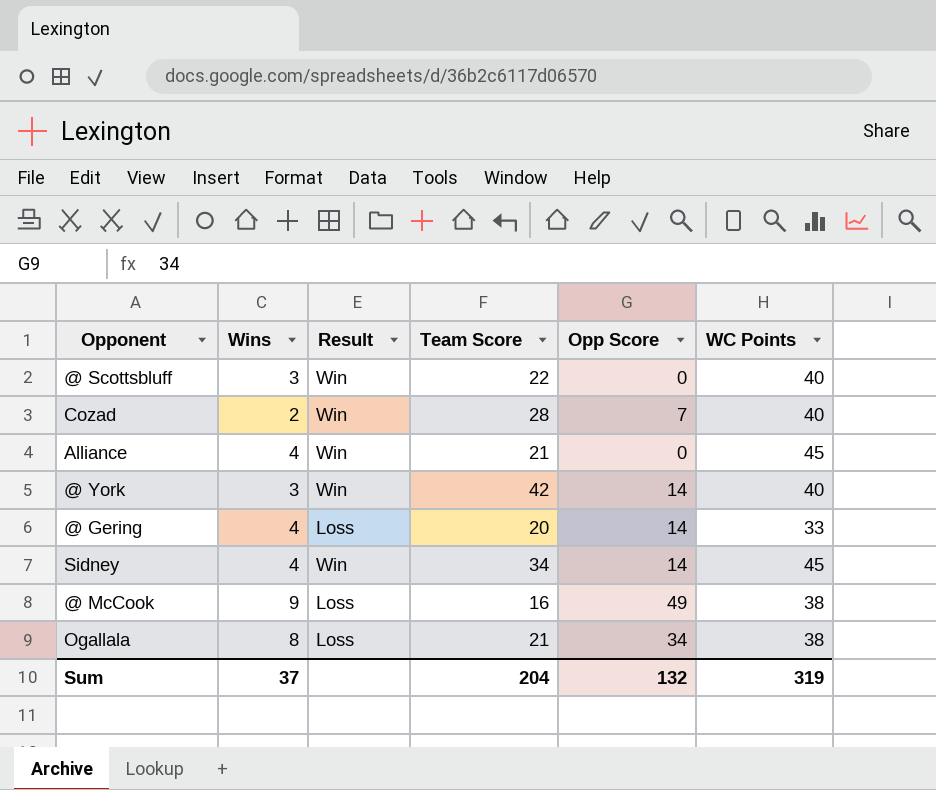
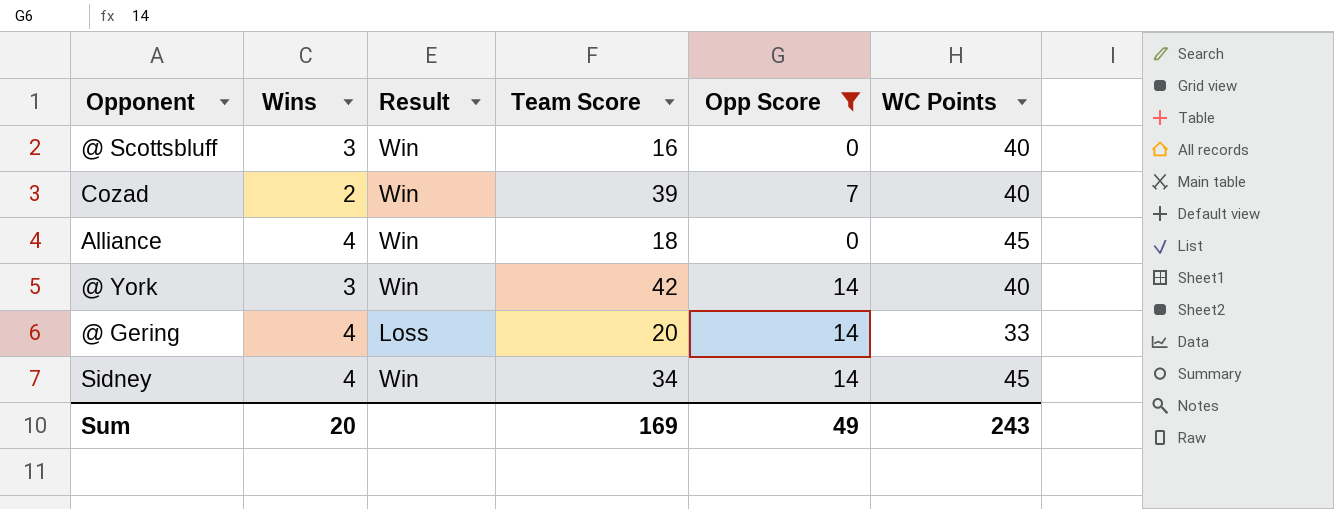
filter: none -> Opp Score <= 14
@ Scottsbluff | Team Score: 22 -> 16
Cozad | Team Score: 28 -> 39
Alliance | Team Score: 21 -> 18
Sum | Wins: 37 -> 20
Sum | Team Score: 204 -> 169
Sum | Opp Score: 132 -> 49
Sum | WC Points: 319 -> 243

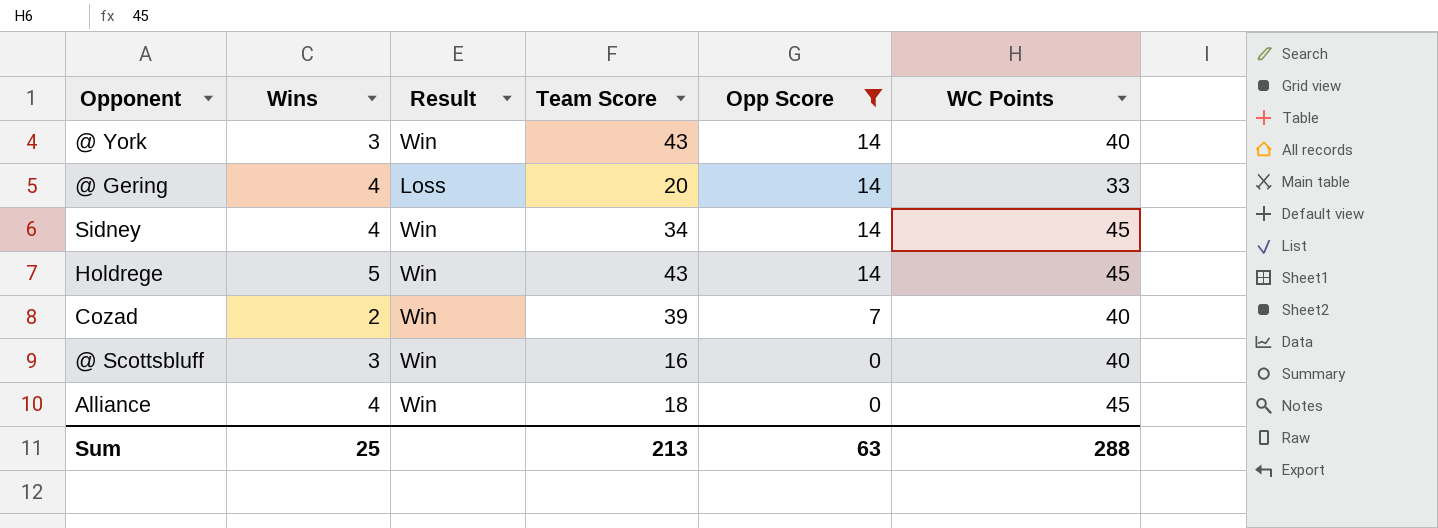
row order: none -> Opp Score descending
@ York | Team Score: 42 -> 43
row Holdrege: none -> 5 | Win | 43 | 14 | 45
Sum | Wins: 20 -> 25
Sum | Team Score: 169 -> 213
Sum | Opp Score: 49 -> 63
Sum | WC Points: 243 -> 288

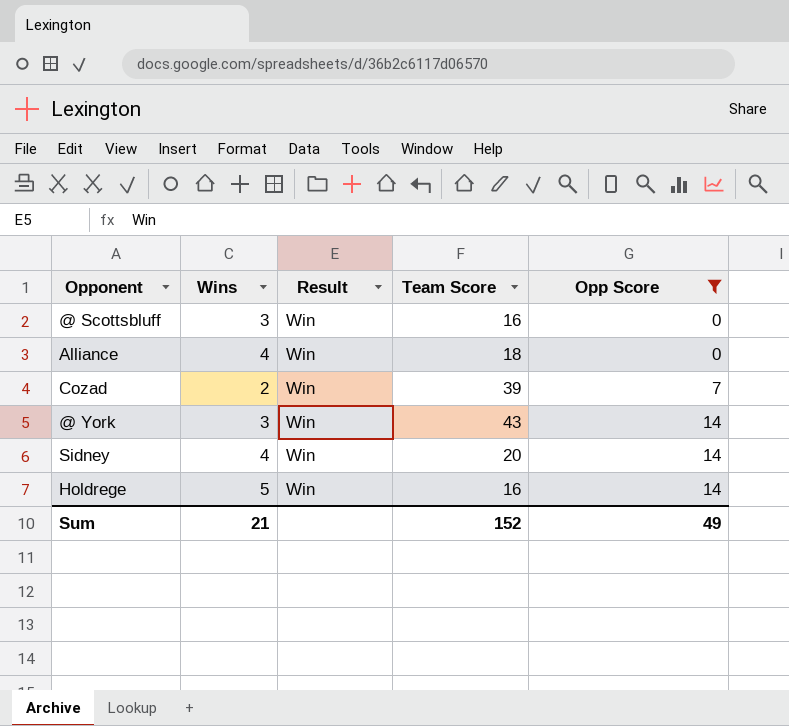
row order: Opp Score descending -> Opp Score ascending
column WC Points | position: 6 -> none
row @ Gering: 4 | Loss | 20 | 14 | 33 -> none
Sidney | Team Score: 34 -> 20
Holdrege | Team Score: 43 -> 16
Sum | Wins: 25 -> 21
Sum | Team Score: 213 -> 152
Sum | Opp Score: 63 -> 49

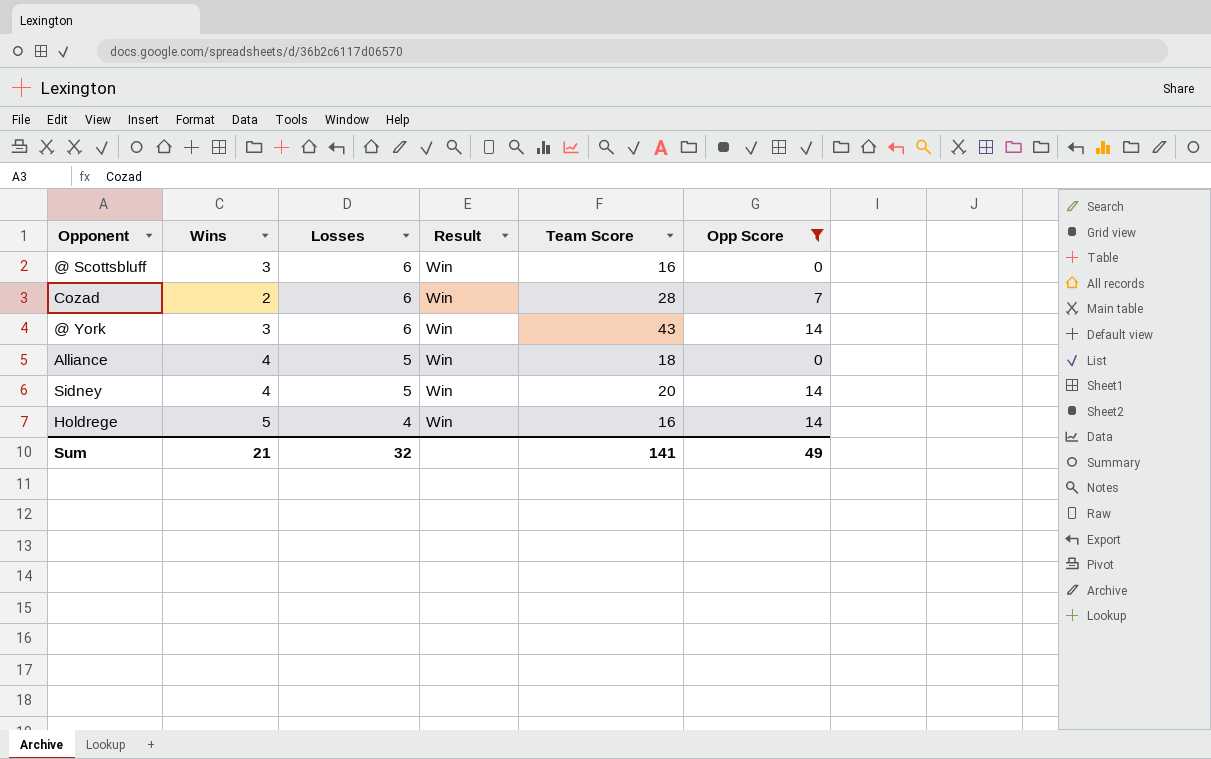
row order: Opp Score ascending -> Losses descending
column Losses | position: none -> 3
Cozad | Team Score: 39 -> 28
Sum | Team Score: 152 -> 141

